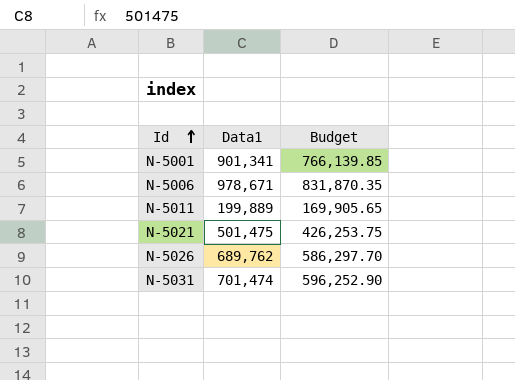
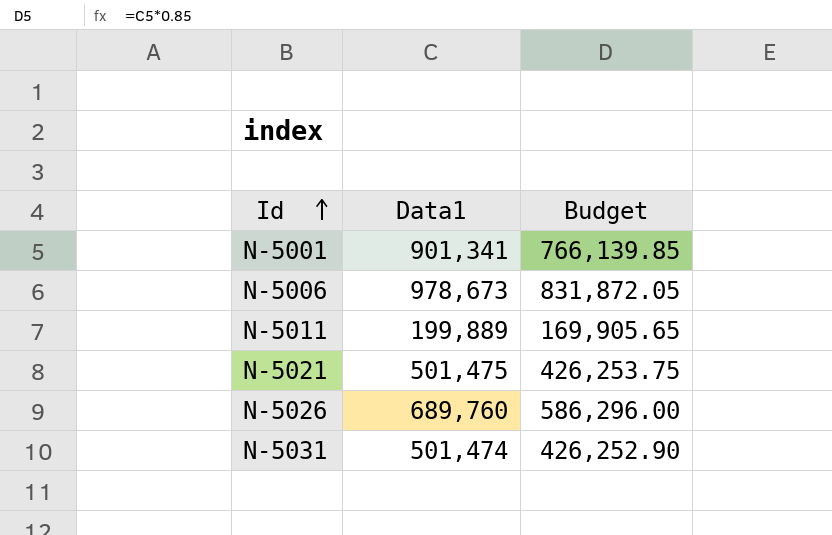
N-5006 | Data1: 978,671 -> 978,673
N-5006 | Budget: 831,870.35 -> 831,872.05
N-5026 | Data1: 689,762 -> 689,760
N-5026 | Budget: 586,297.70 -> 586,296.00
N-5031 | Data1: 701,474 -> 501,474
N-5031 | Budget: 596,252.90 -> 426,252.90

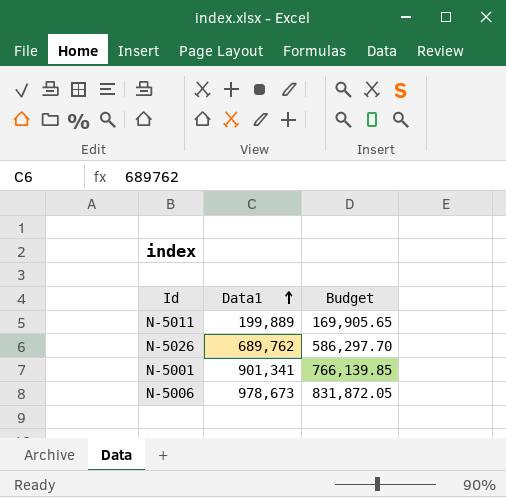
row order: Id ascending -> Data1 ascending
row N-5021: 501,475 | 426,253.75 -> none
row N-5031: 501,474 | 426,252.90 -> none
N-5026 | Data1: 689,760 -> 689,762
N-5026 | Budget: 586,296.00 -> 586,297.70

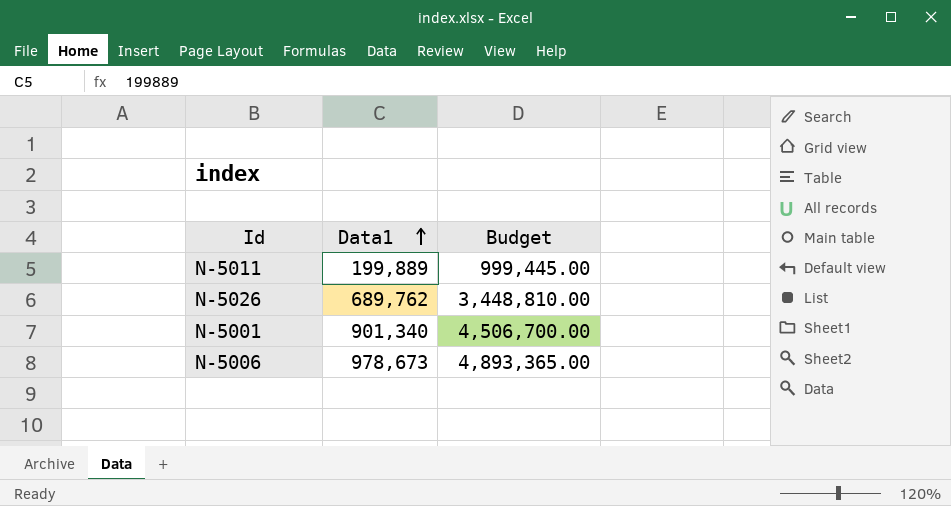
column Budget | formula: [Data1] * 0.85 -> [Data1] * 5
N-5001 | Data1: 901,341 -> 901,340

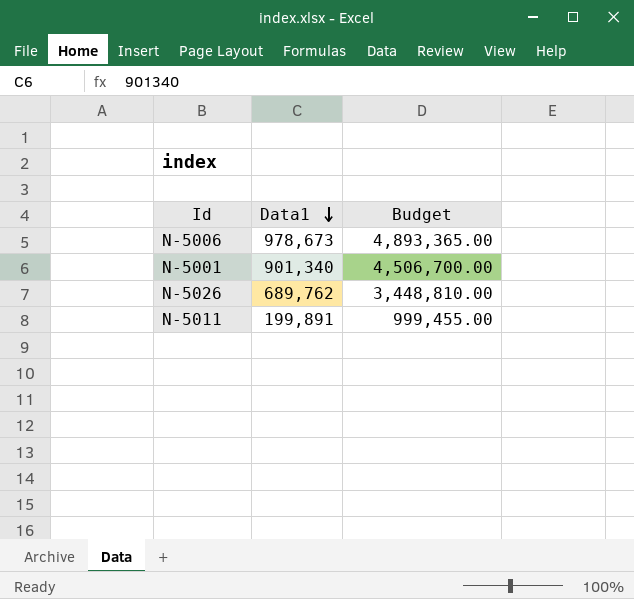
row order: Data1 ascending -> Data1 descending
N-5011 | Data1: 199,889 -> 199,891
N-5011 | Budget: 999,445.00 -> 999,455.00

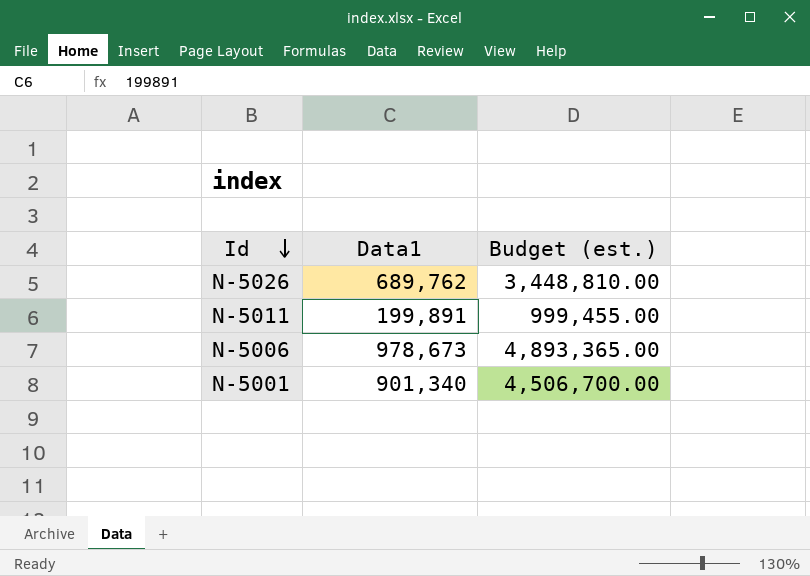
row order: Data1 descending -> Id descending
column name: Budget -> Budget (est.)

